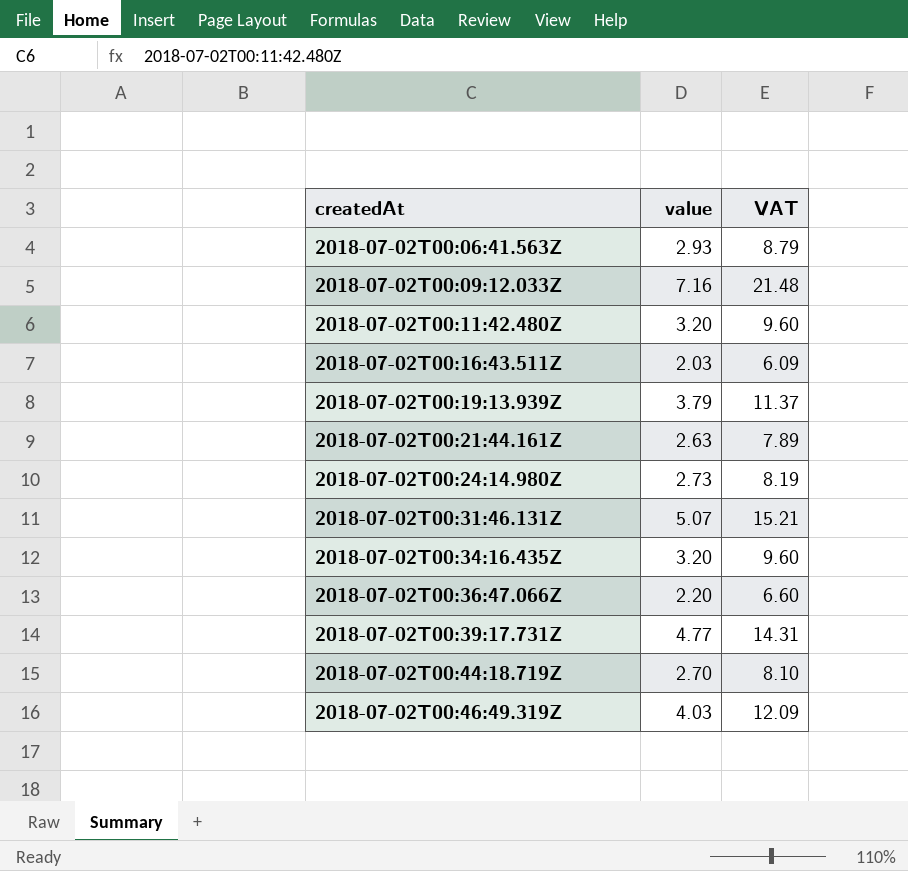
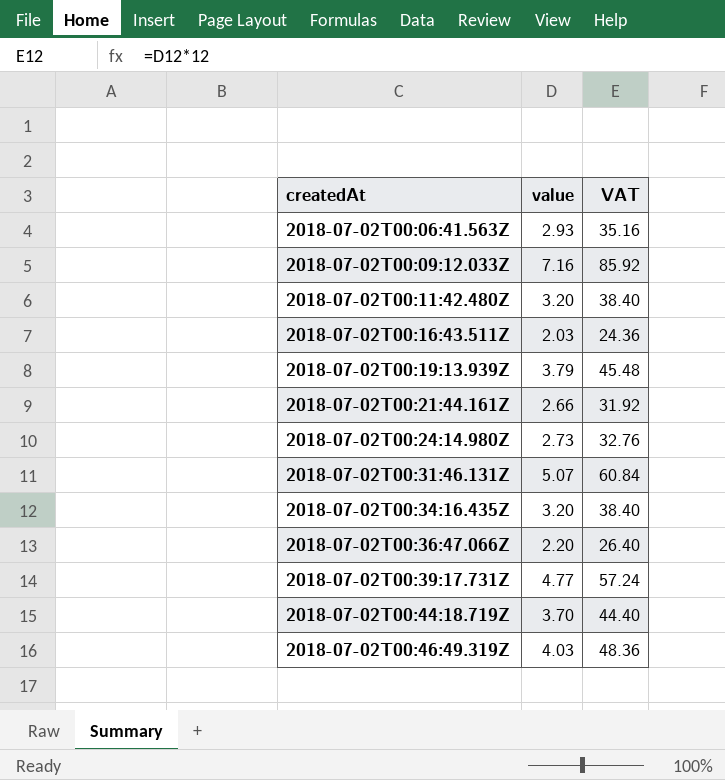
column VAT | formula: [value] * 3 -> [value] * 12
2018-07-02T00:21:44.161Z | value: 2.63 -> 2.66
2018-07-02T00:44:18.719Z | value: 2.70 -> 3.70

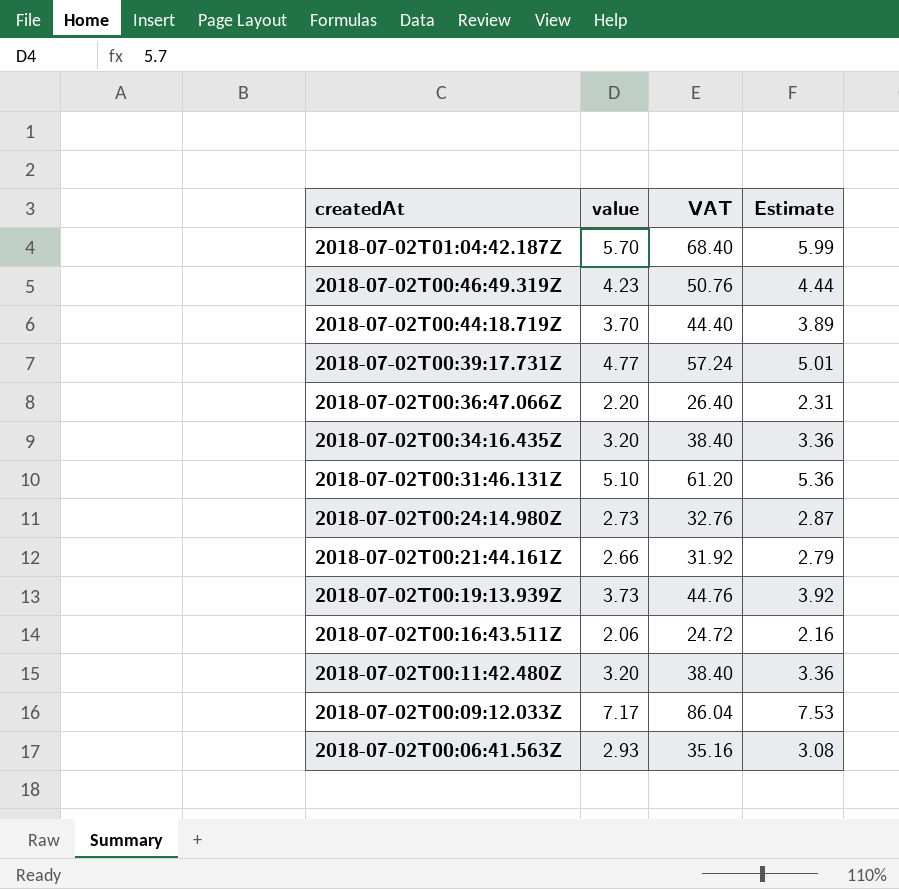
row order: createdAt ascending -> createdAt descending
column Estimate | formula: none -> [value] * 1.05
row 2018-07-02T01:04:42.187Z: none -> 5.70 | 68.40 | 5.99
2018-07-02T00:46:49.319Z | value: 4.03 -> 4.23
2018-07-02T00:46:49.319Z | VAT: 48.36 -> 50.76
2018-07-02T00:31:46.131Z | value: 5.07 -> 5.10
2018-07-02T00:31:46.131Z | VAT: 60.84 -> 61.20
2018-07-02T00:19:13.939Z | value: 3.79 -> 3.73
2018-07-02T00:19:13.939Z | VAT: 45.48 -> 44.76
2018-07-02T00:16:43.511Z | value: 2.03 -> 2.06
2018-07-02T00:16:43.511Z | VAT: 24.36 -> 24.72
2018-07-02T00:09:12.033Z | value: 7.16 -> 7.17
2018-07-02T00:09:12.033Z | VAT: 85.92 -> 86.04

